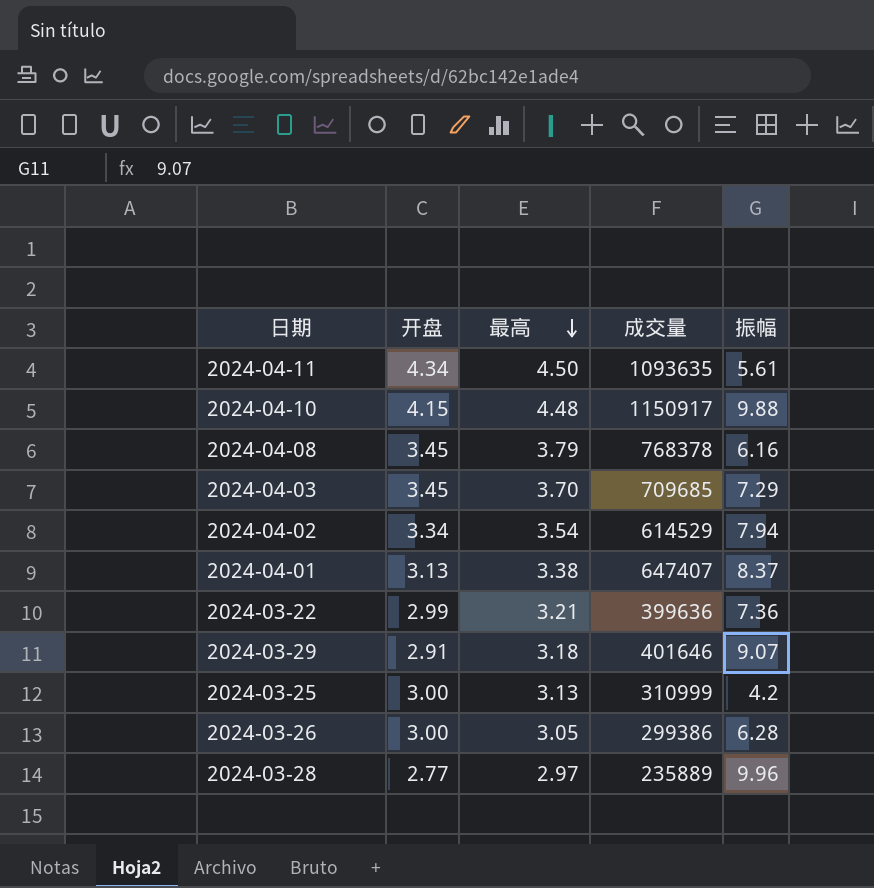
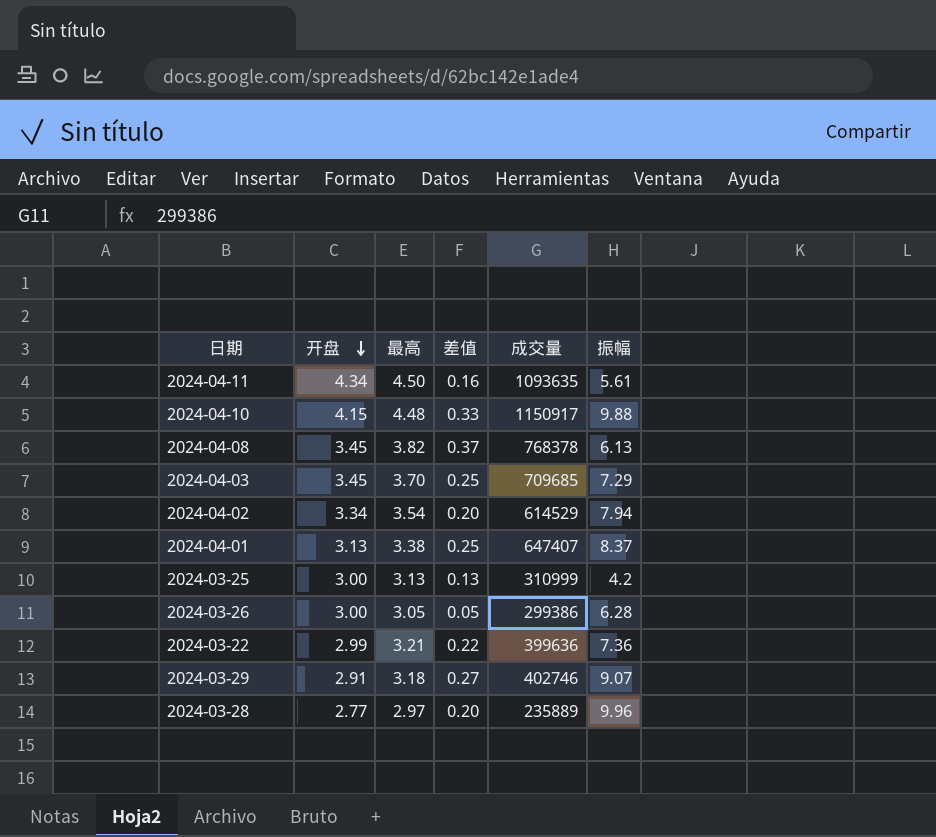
row order: 最高 descending -> 开盘 descending
column 差值 | formula: none -> [最高] - [开盘]
2024-04-08 | 最高: 3.79 -> 3.82
2024-04-08 | 振幅: 6.16 -> 6.13
2024-03-29 | 成交量: 401646 -> 402746

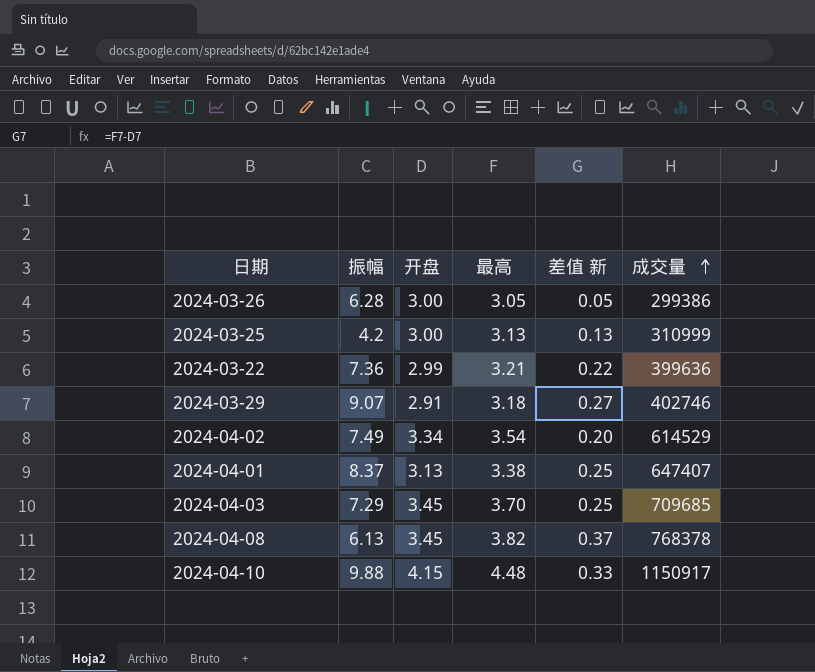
row order: 开盘 descending -> 成交量 ascending
column 振幅 | position: 6 -> 2
column name: 差值 -> 差值 新
row 2024-04-11: 4.34 | 4.50 | 0.16 | 1093635 | 5.61 -> none
row 2024-03-28: 2.77 | 2.97 | 0.20 | 235889 | 9.96 -> none
2024-04-02 | 振幅: 7.94 -> 7.49

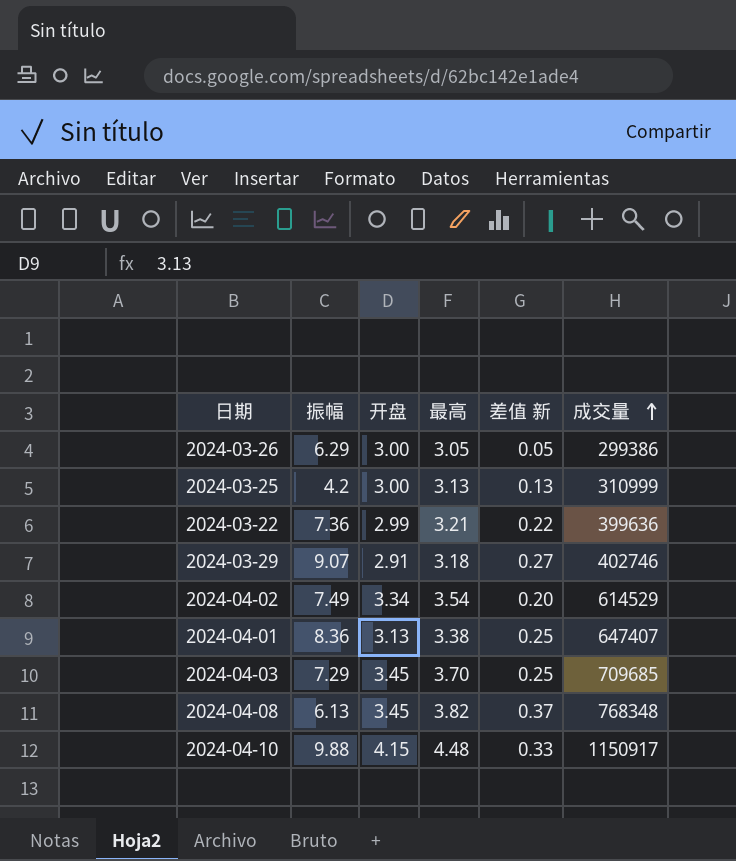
2024-03-26 | 振幅: 6.28 -> 6.29
2024-04-01 | 振幅: 8.37 -> 8.36
2024-04-08 | 成交量: 768378 -> 768348

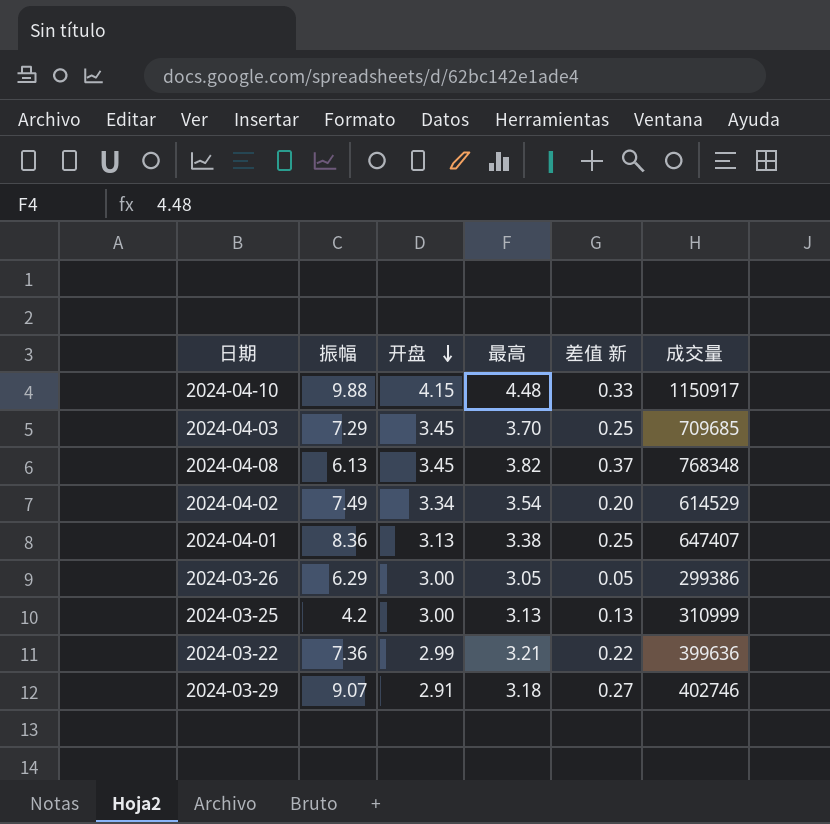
row order: 成交量 ascending -> 开盘 descending

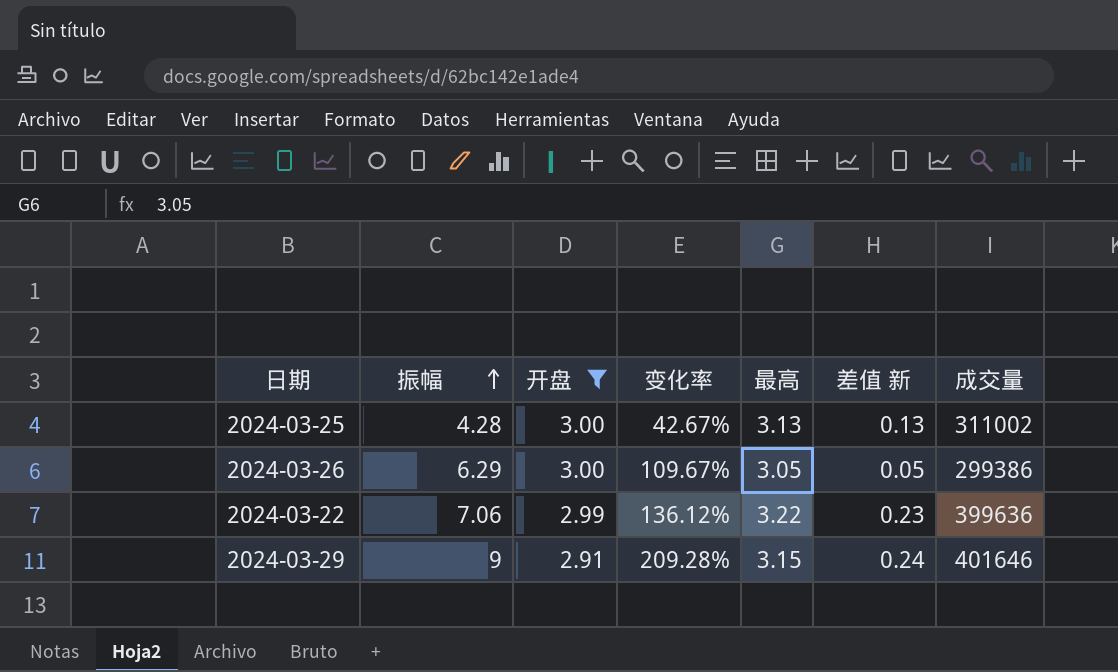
filter: none -> 开盘 <= 3.00
row order: 开盘 descending -> 振幅 ascending
column 变化率 | formula: none -> ([振幅] - [开盘]) / [开盘]
2024-03-25 | 振幅: 4.2 -> 4.28
2024-03-25 | 成交量: 310999 -> 311002
2024-03-22 | 振幅: 7.36 -> 7.06
2024-03-22 | 最高: 3.21 -> 3.22
2024-03-22 | 差值 新: 0.22 -> 0.23
2024-03-29 | 振幅: 9.07 -> 9
2024-03-29 | 最高: 3.18 -> 3.15
2024-03-29 | 差值 新: 0.27 -> 0.24
2024-03-29 | 成交量: 402746 -> 401646

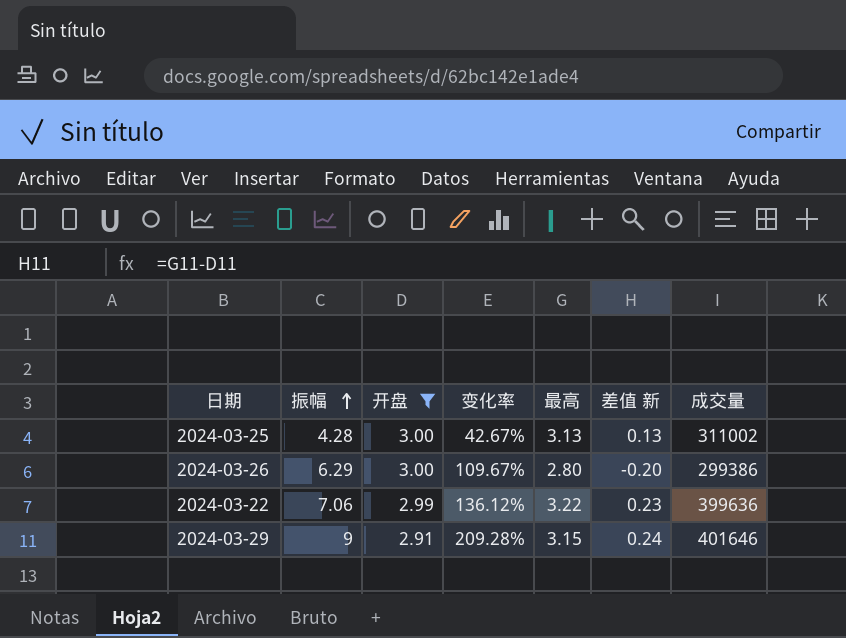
2024-03-26 | 最高: 3.05 -> 2.80
2024-03-26 | 差值 新: 0.05 -> -0.20

